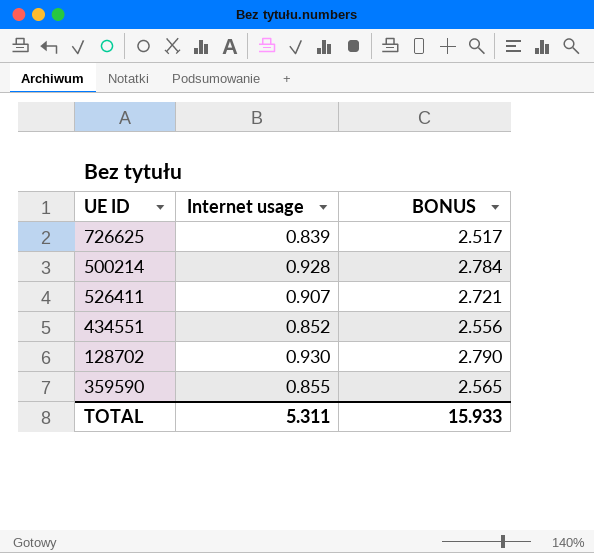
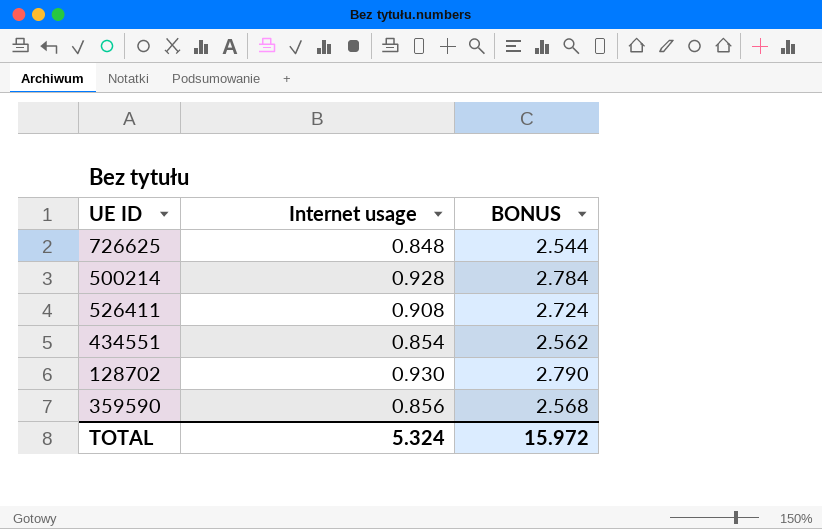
726625 | Internet usage: 0.839 -> 0.848
726625 | BONUS: 2.517 -> 2.544
526411 | Internet usage: 0.907 -> 0.908
526411 | BONUS: 2.721 -> 2.724
434551 | Internet usage: 0.852 -> 0.854
434551 | BONUS: 2.556 -> 2.562
359590 | Internet usage: 0.855 -> 0.856
359590 | BONUS: 2.565 -> 2.568
TOTAL | Internet usage: 5.311 -> 5.324
TOTAL | BONUS: 15.933 -> 15.972

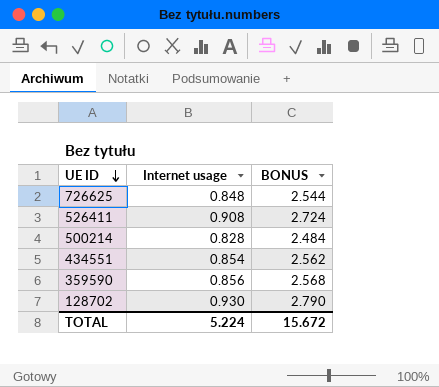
row order: none -> UE ID descending
500214 | Internet usage: 0.928 -> 0.828
500214 | BONUS: 2.784 -> 2.484
TOTAL | Internet usage: 5.324 -> 5.224
TOTAL | BONUS: 15.972 -> 15.672

